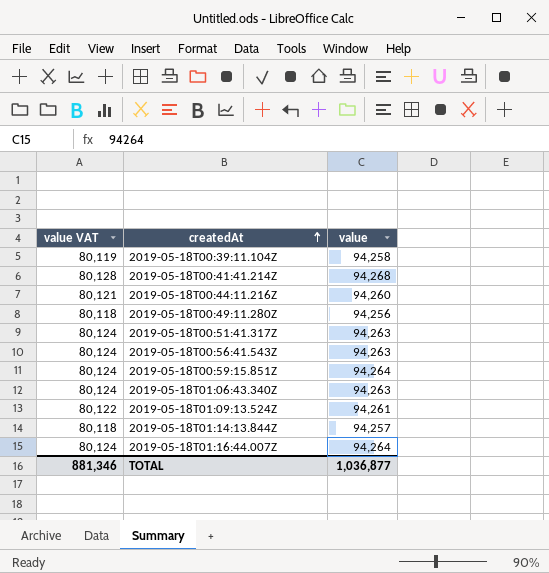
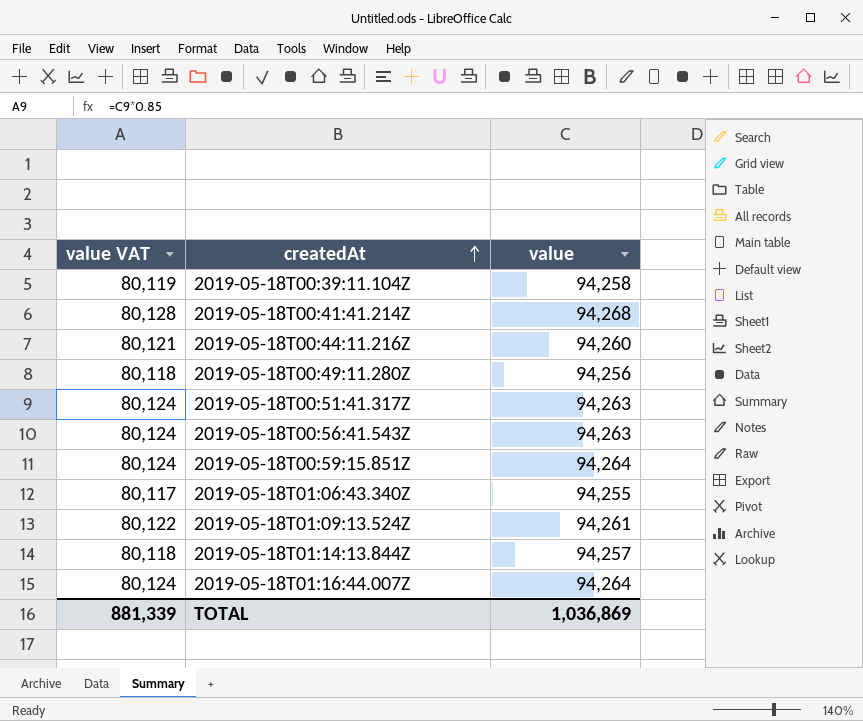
2019-05-18T01:06:43.340Z | value VAT: 80,124 -> 80,117
2019-05-18T01:06:43.340Z | value: 94,263 -> 94,255
TOTAL | value VAT: 881,346 -> 881,339
TOTAL | value: 1,036,877 -> 1,036,869

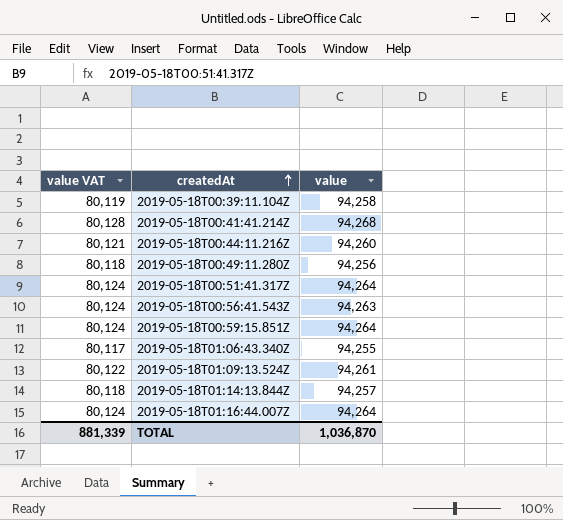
2019-05-18T00:51:41.317Z | value: 94,263 -> 94,264
TOTAL | value: 1,036,869 -> 1,036,870

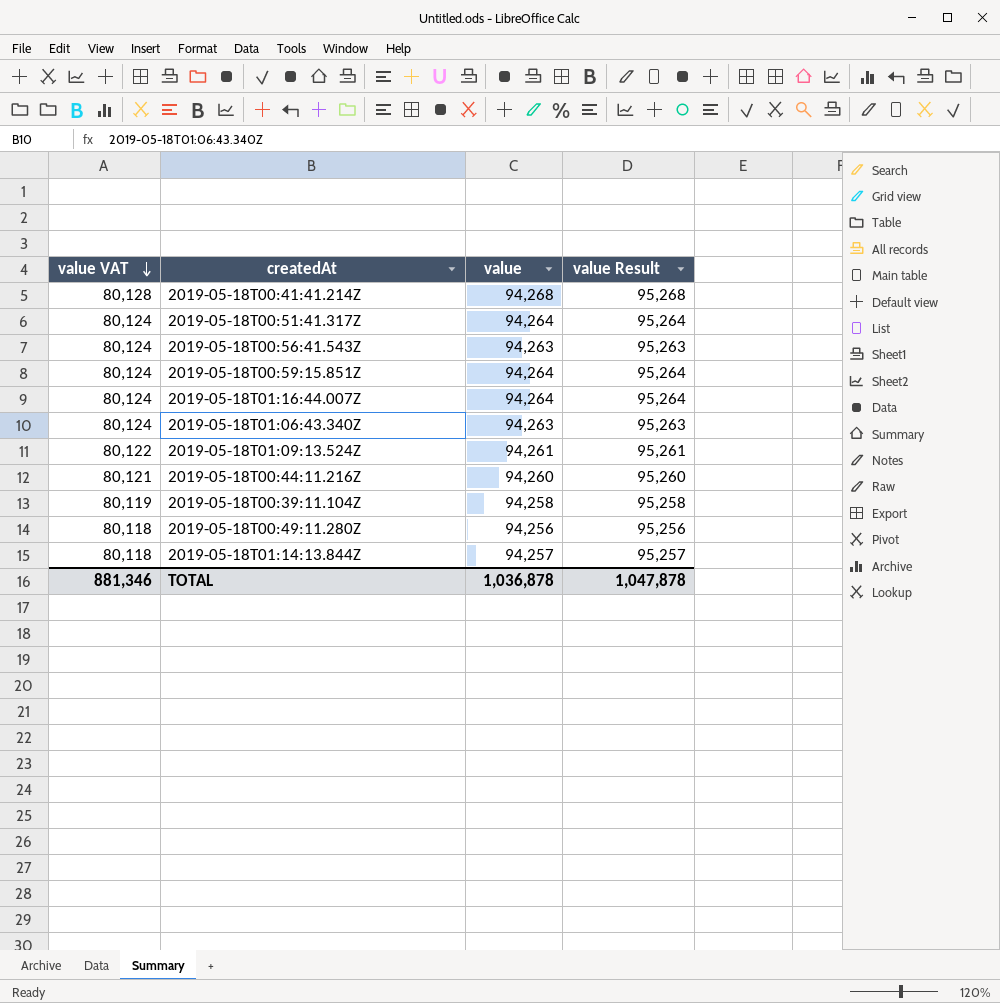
row order: createdAt ascending -> value VAT descending
column value Result | formula: none -> [value] + 1000
2019-05-18T01:06:43.340Z | value VAT: 80,117 -> 80,124
2019-05-18T01:06:43.340Z | value: 94,255 -> 94,263
TOTAL | value VAT: 881,339 -> 881,346
TOTAL | value: 1,036,870 -> 1,036,878

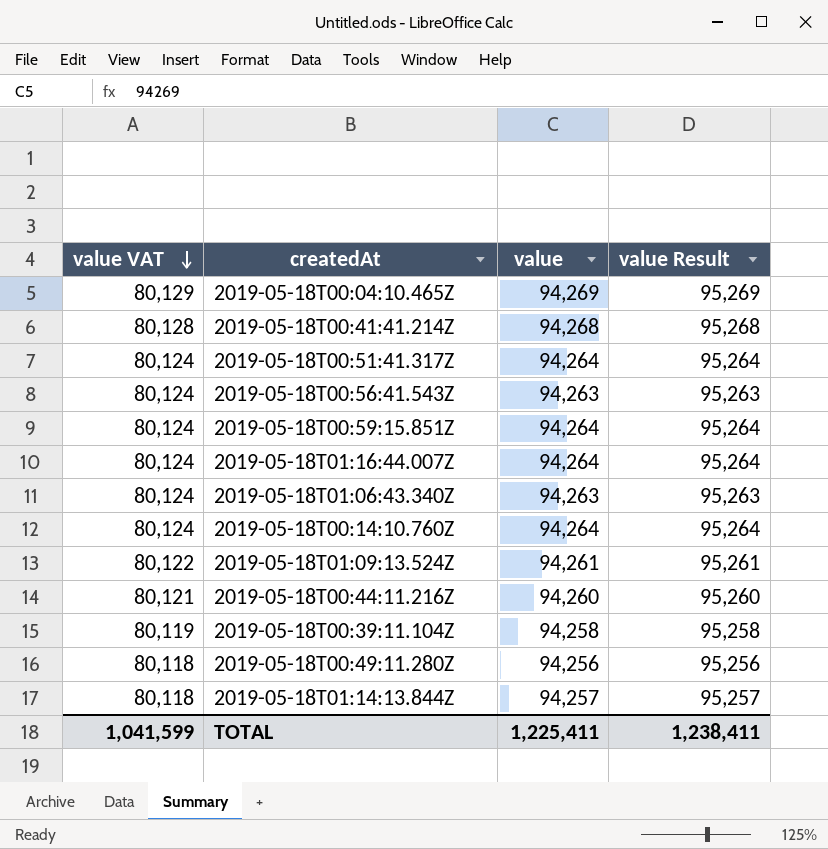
row 2019-05-18T00:04:10.465Z: none -> 80,129 | 94,269 | 95,269
row 2019-05-18T00:14:10.760Z: none -> 80,124 | 94,264 | 95,264
TOTAL | value VAT: 881,346 -> 1,041,599
TOTAL | value: 1,036,878 -> 1,225,411
TOTAL | value Result: 1,047,878 -> 1,238,411

